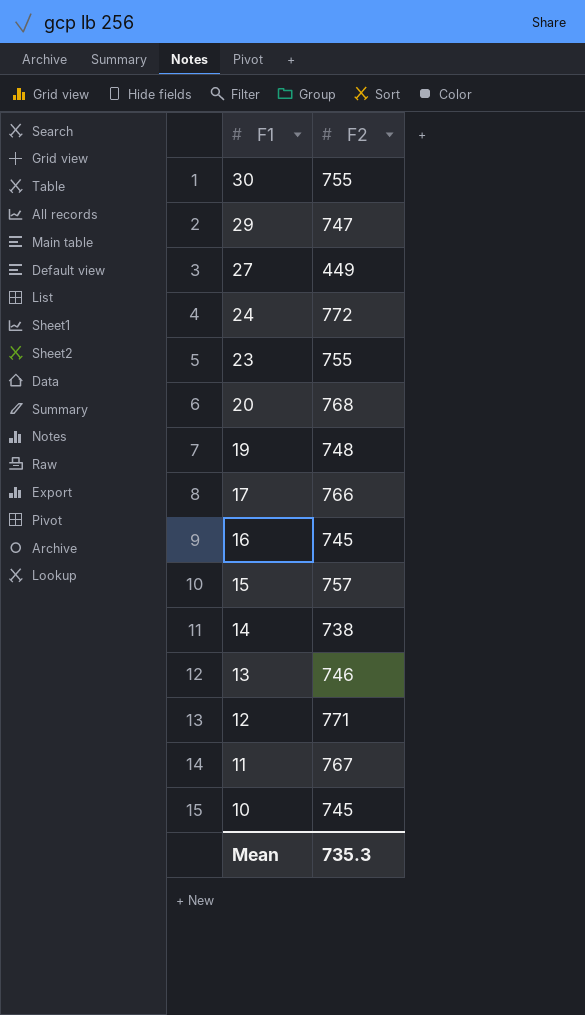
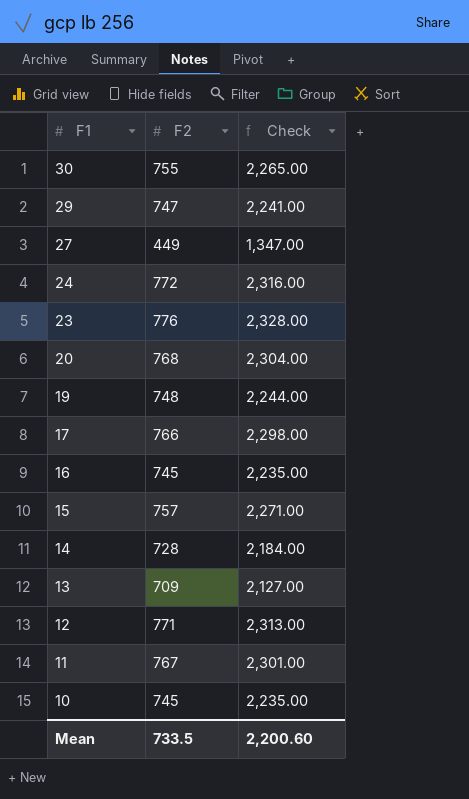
column Check | formula: none -> [F2] * 3
23 | F2: 755 -> 776
14 | F2: 738 -> 728
13 | F2: 746 -> 709
Mean | F2: 735.3 -> 733.5

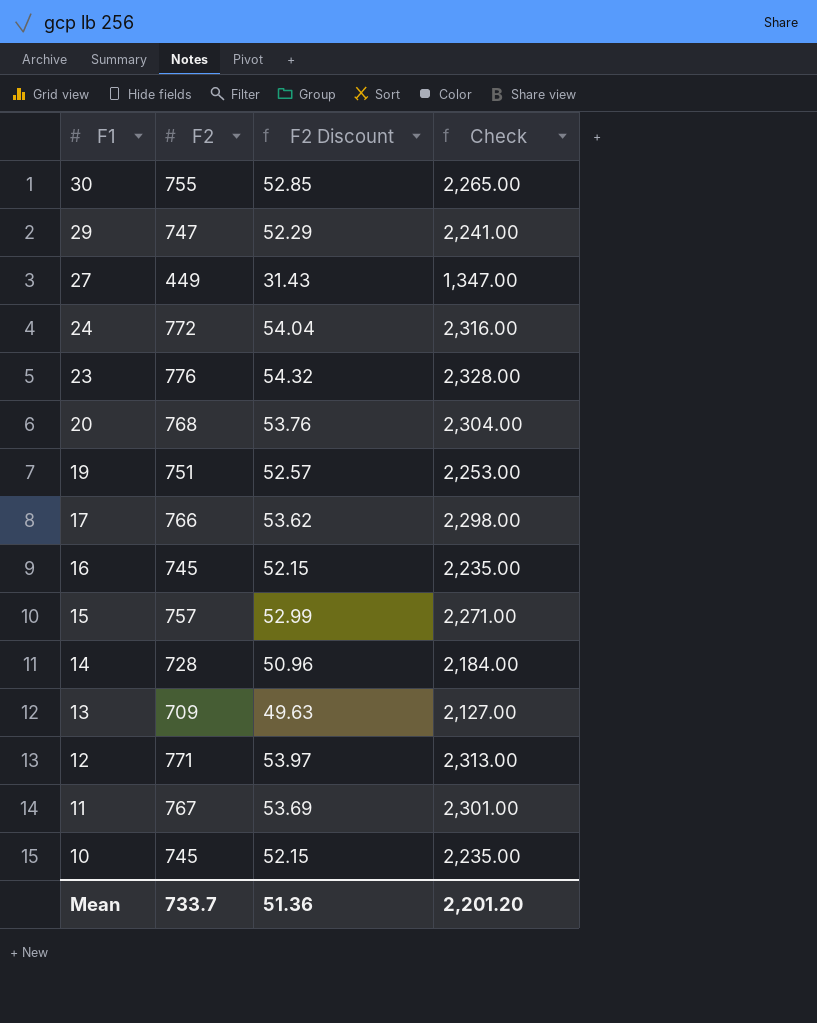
column F2 Discount | formula: none -> [F2] * 0.07
19 | F2: 748 -> 751
19 | Check: 2,244.00 -> 2,253.00
Mean | F2: 733.5 -> 733.7
Mean | Check: 2,200.60 -> 2,201.20

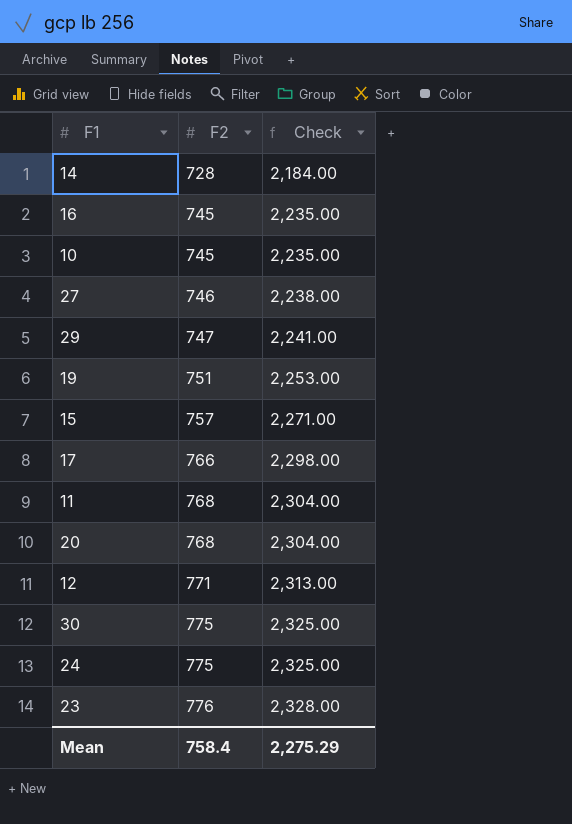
row order: F1 descending -> F2 ascending
column F2 Discount | formula: [F2] * 0.07 -> none
row 13: 709 | 49.63 | 2,127.00 -> none
27 | F2: 449 -> 746
27 | Check: 1,347.00 -> 2,238.00
11 | F2: 767 -> 768
11 | Check: 2,301.00 -> 2,304.00
30 | F2: 755 -> 775
30 | Check: 2,265.00 -> 2,325.00
24 | F2: 772 -> 775
24 | Check: 2,316.00 -> 2,325.00
Mean | F2: 733.7 -> 758.4
Mean | Check: 2,201.20 -> 2,275.29

